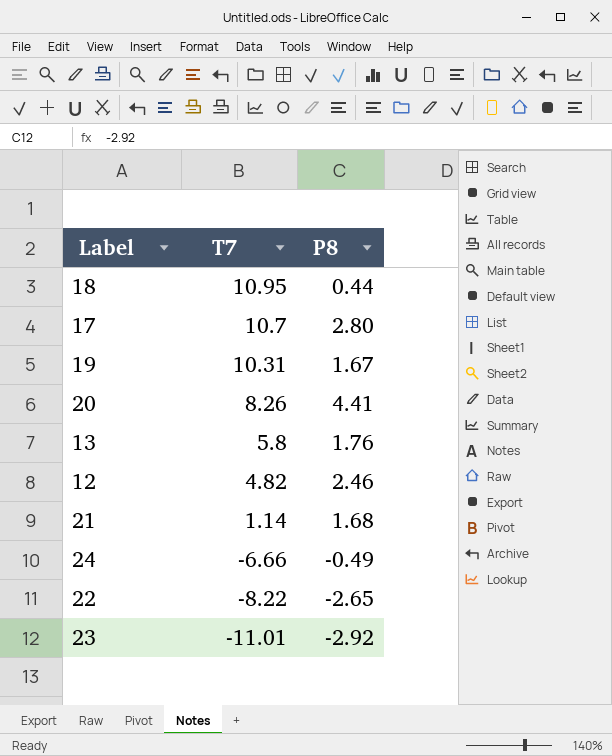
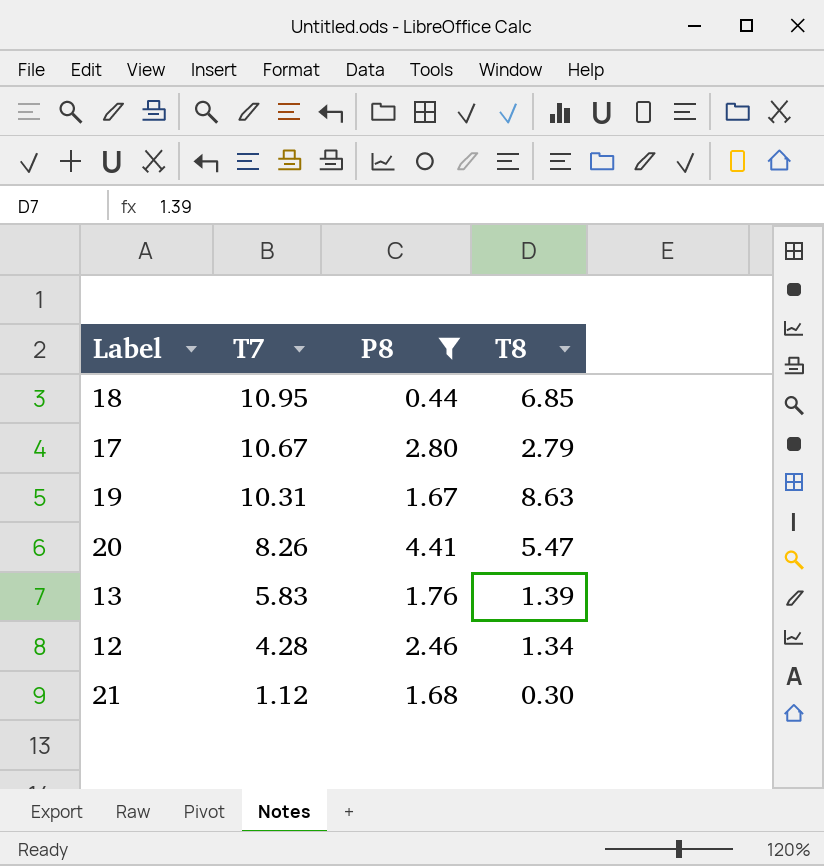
filter: none -> P8 >= 0.44
column T8 | position: none -> 4
17 | T7: 10.7 -> 10.67
13 | T7: 5.8 -> 5.83
12 | T7: 4.82 -> 4.28
21 | T7: 1.14 -> 1.12

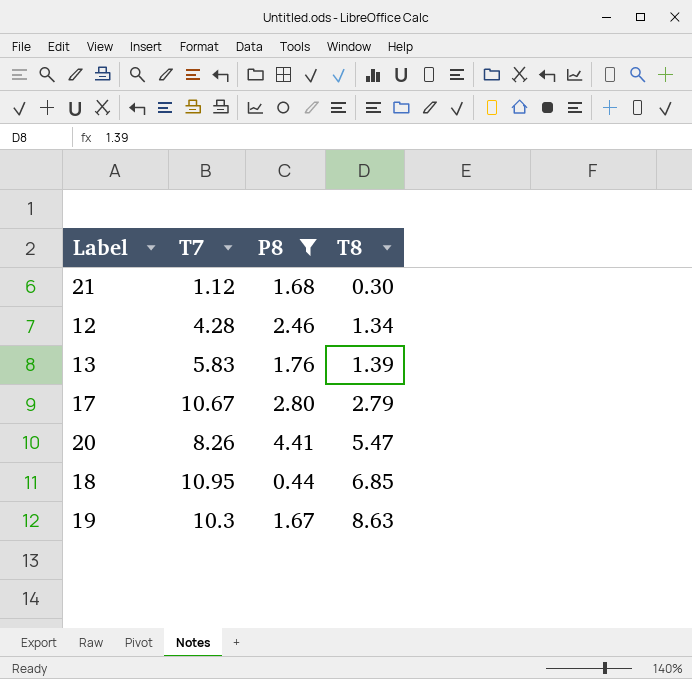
row order: T7 descending -> T8 ascending
19 | T7: 10.31 -> 10.3

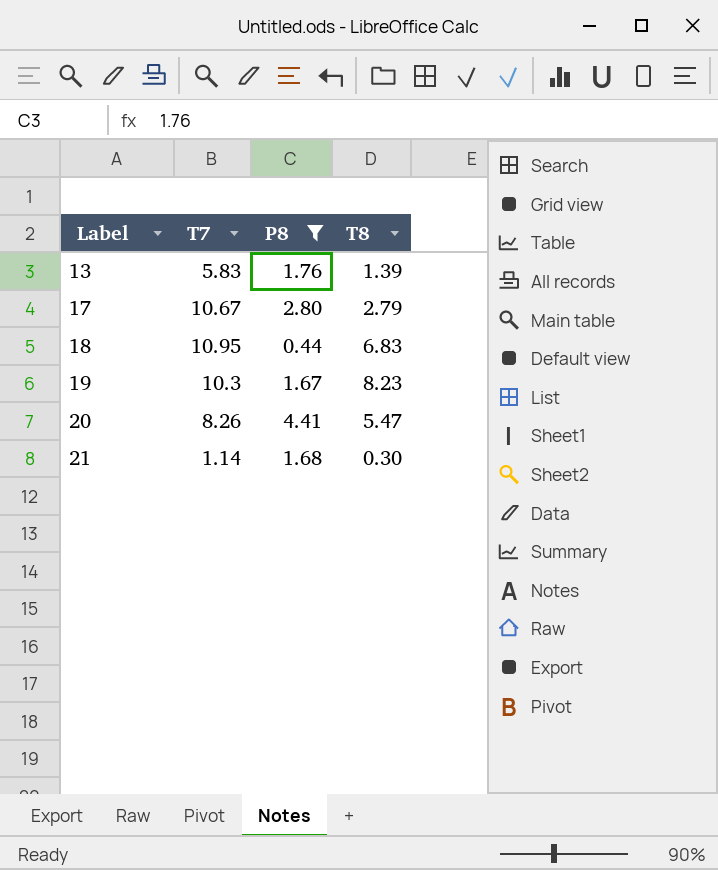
row order: T8 ascending -> Label ascending
row 12: 4.28 | 2.46 | 1.34 -> none
18 | T8: 6.85 -> 6.83
19 | T8: 8.63 -> 8.23
21 | T7: 1.12 -> 1.14

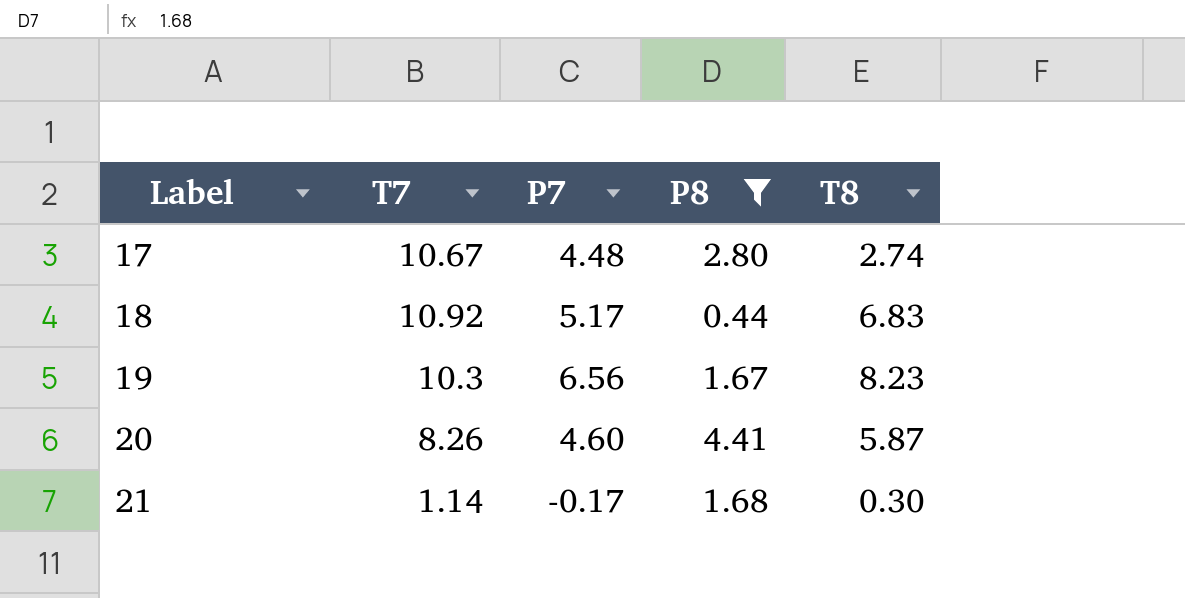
column P7 | position: none -> 3
row 13: 5.83 | 1.76 | 1.39 -> none
17 | T8: 2.79 -> 2.74
18 | T7: 10.95 -> 10.92
20 | T8: 5.47 -> 5.87

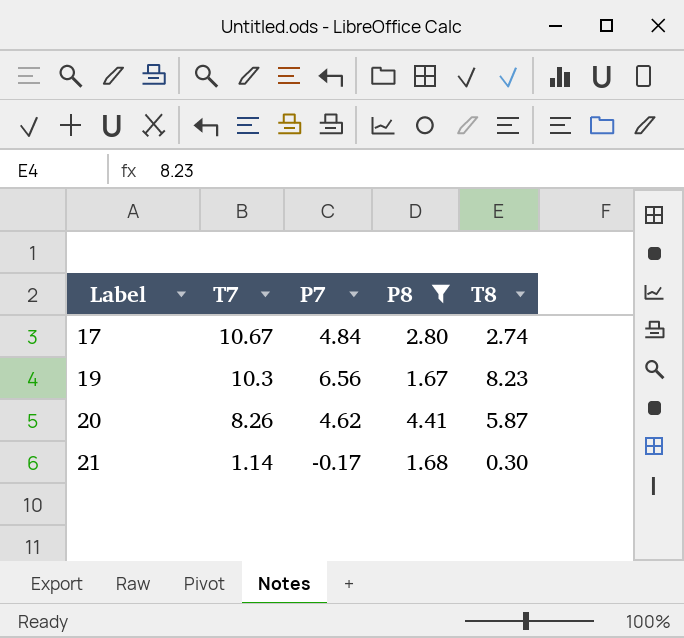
row 18: 10.92 | 5.17 | 0.44 | 6.83 -> none
17 | P7: 4.48 -> 4.84
20 | P7: 4.60 -> 4.62

